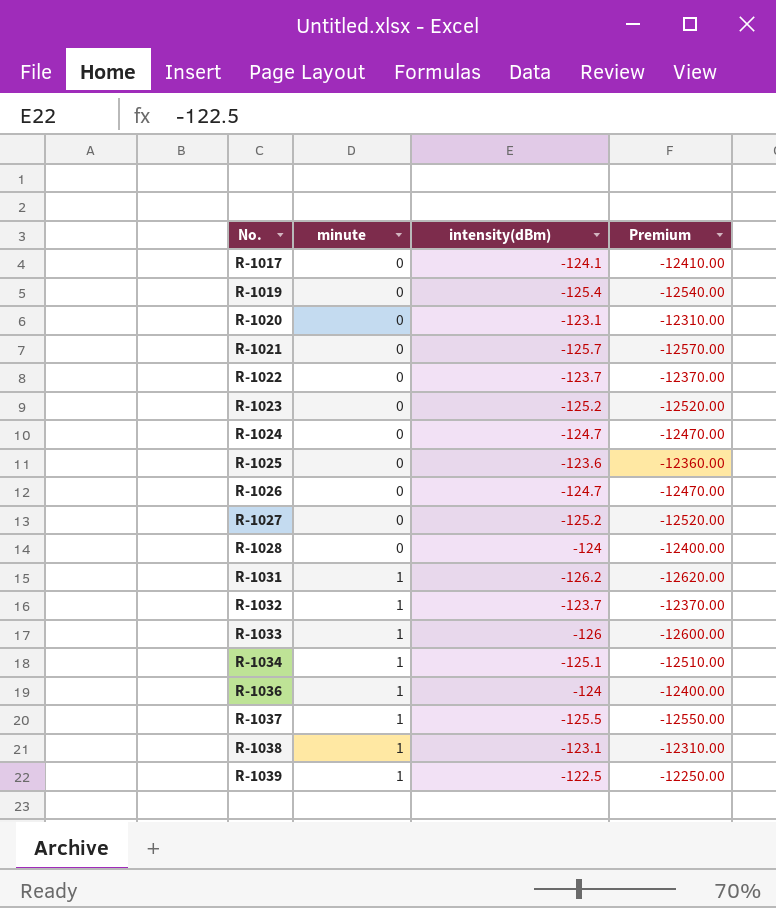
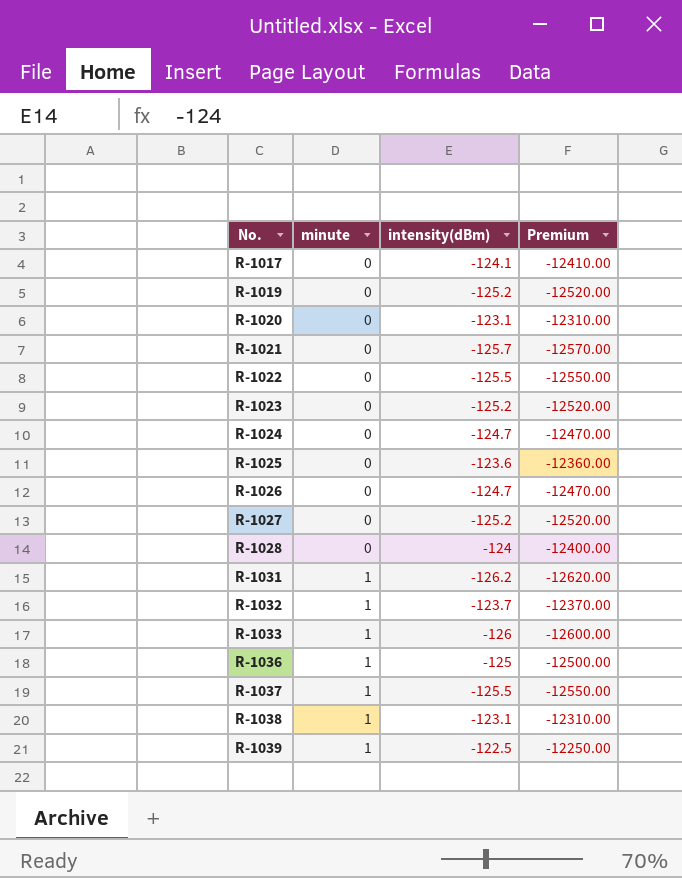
row R-1034: 1 | -125.1 | -12510.00 -> none
R-1019 | intensity(dBm): -125.4 -> -125.2
R-1019 | Premium: -12540.00 -> -12520.00
R-1022 | intensity(dBm): -123.7 -> -125.5
R-1022 | Premium: -12370.00 -> -12550.00
R-1036 | intensity(dBm): -124 -> -125
R-1036 | Premium: -12400.00 -> -12500.00

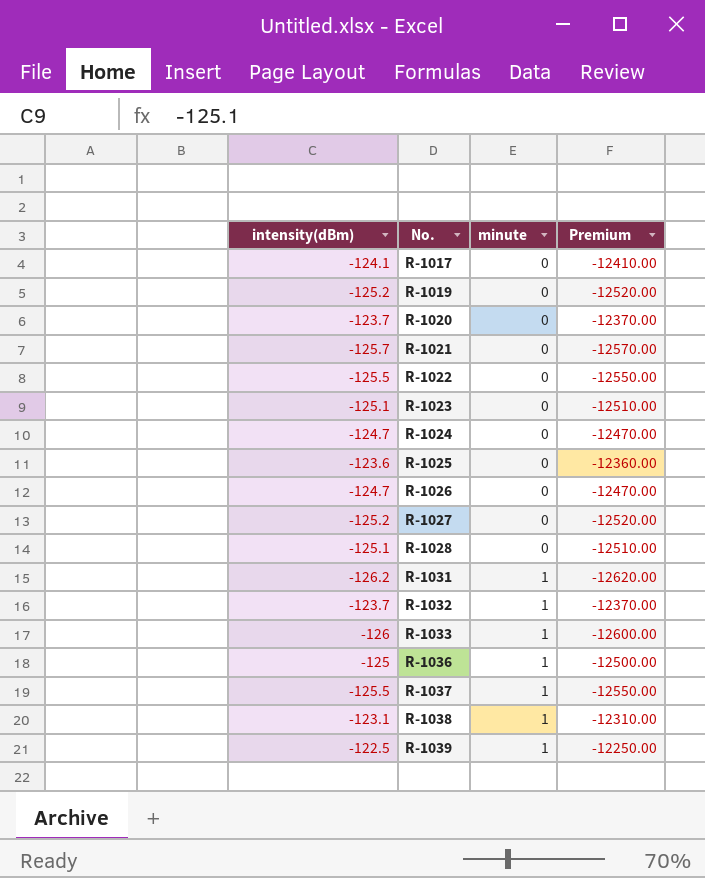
column intensity(dBm) | position: 3 -> 1
R-1020 | intensity(dBm): -123.1 -> -123.7
R-1020 | Premium: -12310.00 -> -12370.00
R-1023 | intensity(dBm): -125.2 -> -125.1
R-1023 | Premium: -12520.00 -> -12510.00
R-1028 | intensity(dBm): -124 -> -125.1
R-1028 | Premium: -12400.00 -> -12510.00

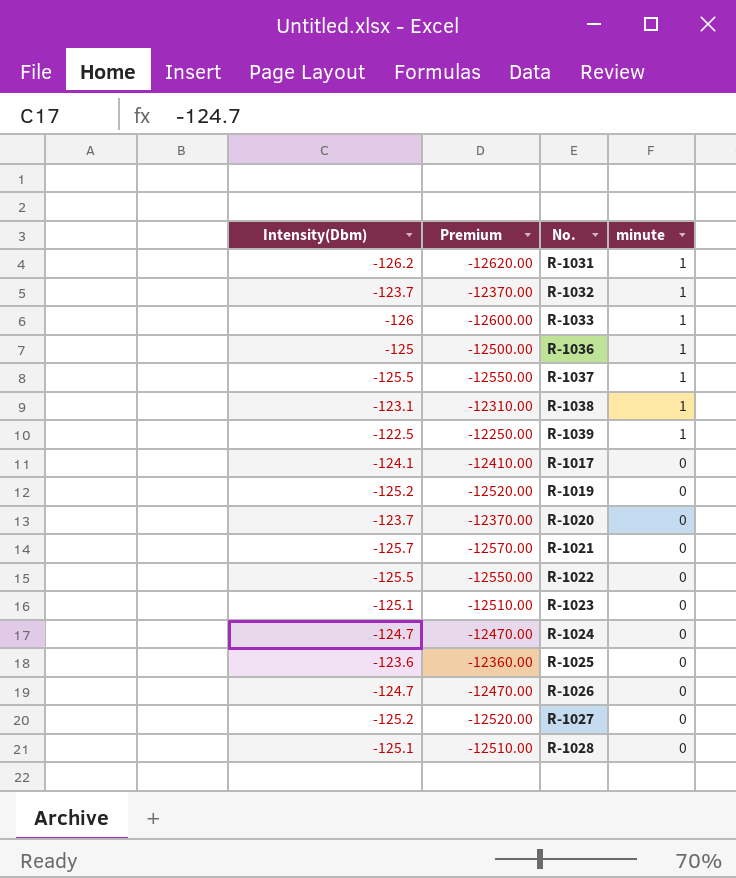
row order: No. ascending -> minute descending
column name: intensity(dBm) -> Intensity(Dbm)
column Premium | position: 4 -> 2

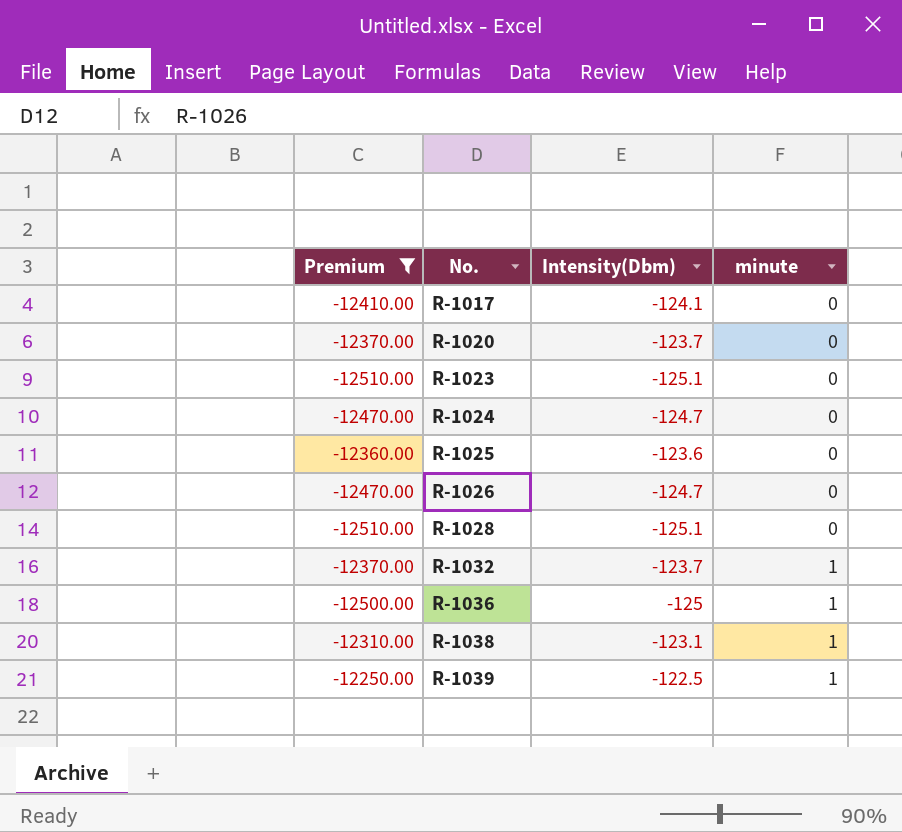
filter: none -> Premium >= -12510.00
row order: minute descending -> No. ascending
column Intensity(Dbm) | position: 1 -> 3

